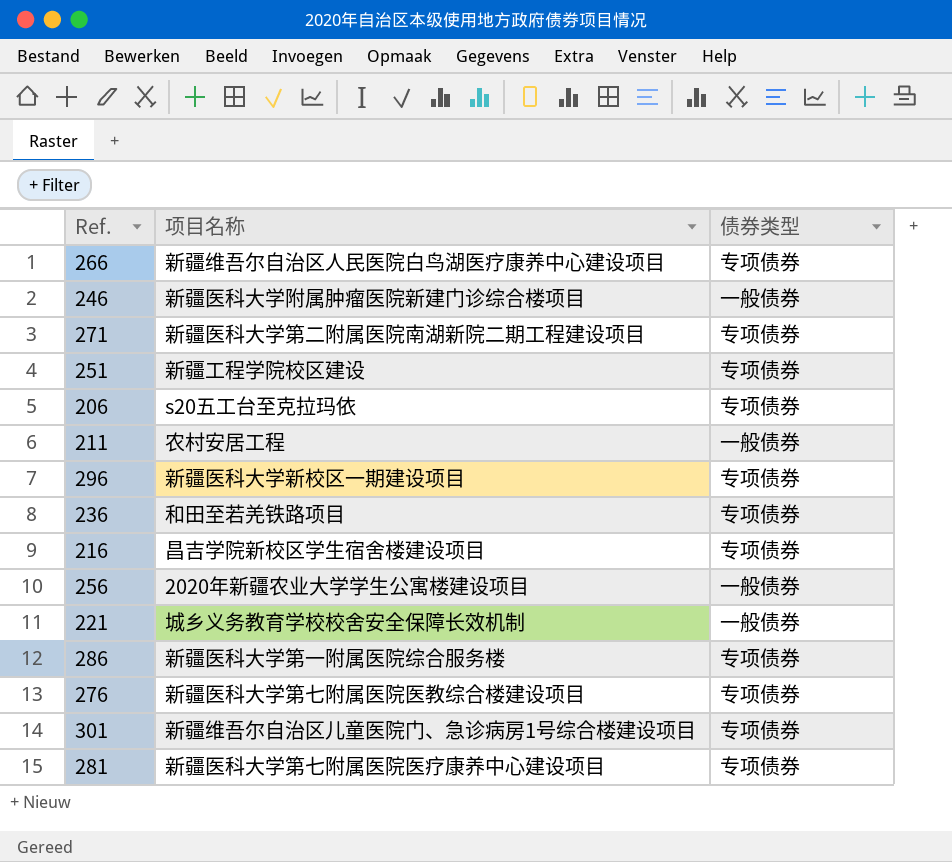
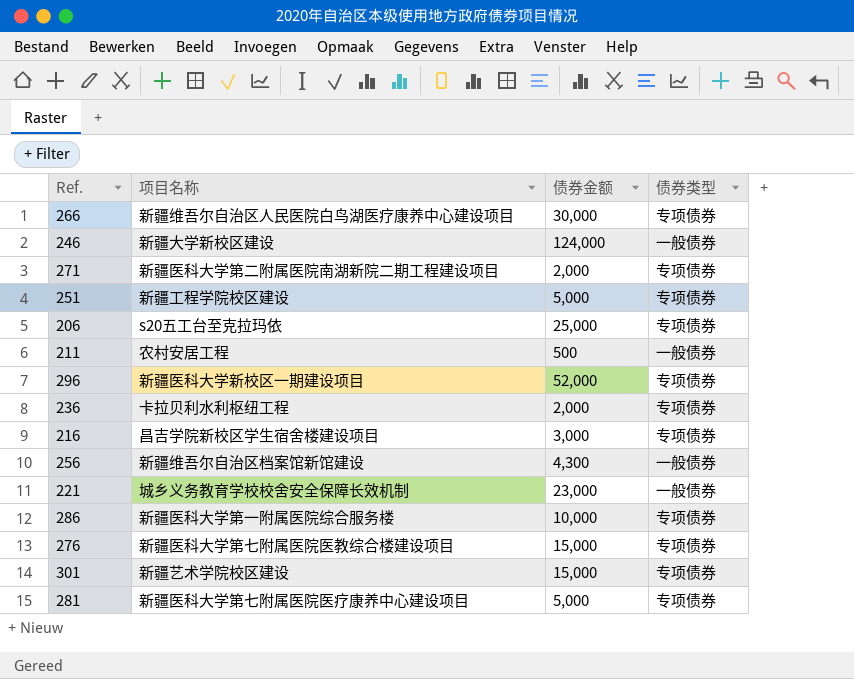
column 债券金额 | position: none -> 3
246 | 项目名称: 新疆医科大学附属肿瘤医院新建门诊综合楼项目 -> 新疆大学新校区建设
236 | 项目名称: 和田至若羌铁路项目 -> 卡拉贝利水利枢纽工程
256 | 项目名称: 2020年新疆农业大学学生公寓楼建设项目 -> 新疆维吾尔自治区档案馆新馆建设
301 | 项目名称: 新疆维吾尔自治区儿童医院门、急诊病房1号综合楼建设项目 -> 新疆艺术学院校区建设

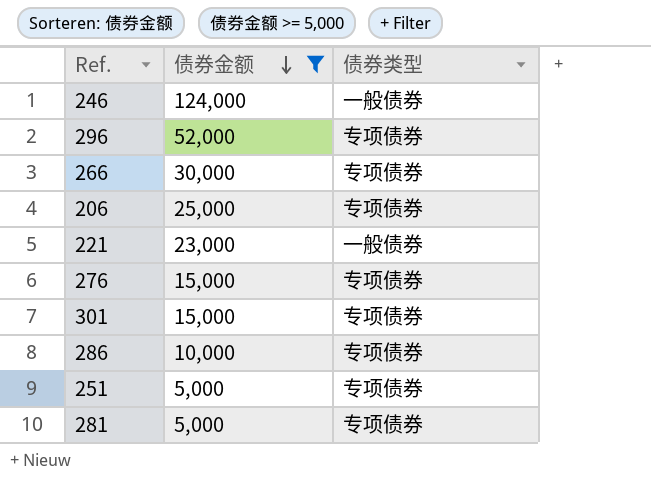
filter: none -> 债券金额 >= 5,000
row order: none -> 债券金额 descending
column 项目名称 | position: 2 -> none

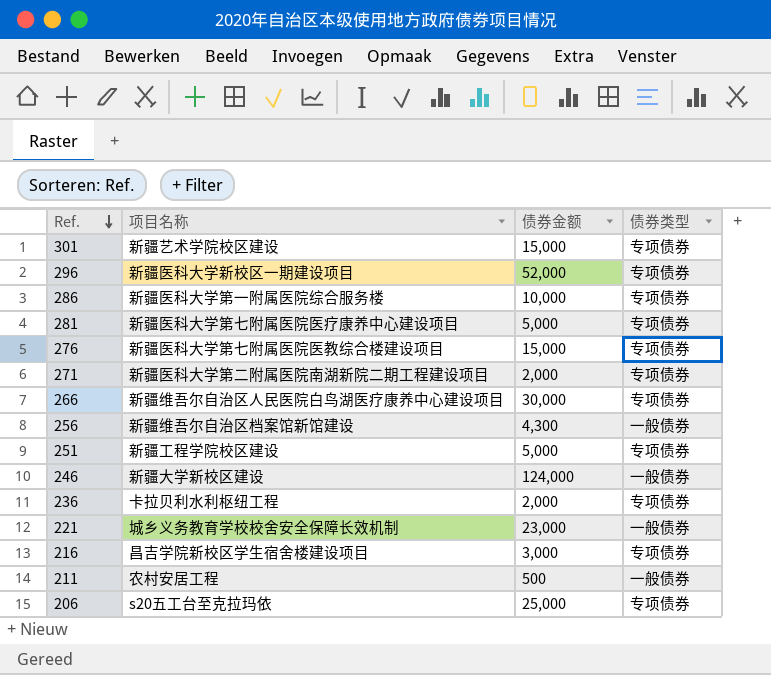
filter: 债券金额 >= 5,000 -> none
row order: 债券金额 descending -> Ref. descending
column 项目名称 | position: none -> 2

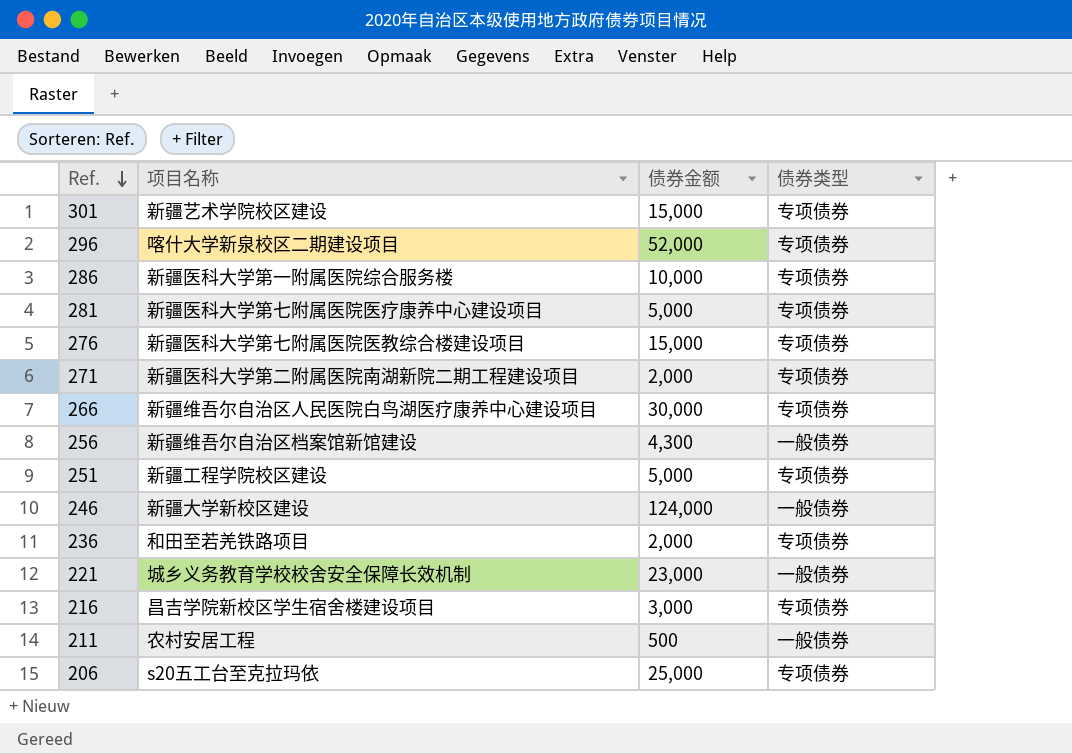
296 | 项目名称: 新疆医科大学新校区一期建设项目 -> 喀什大学新泉校区二期建设项目
236 | 项目名称: 卡拉贝利水利枢纽工程 -> 和田至若羌铁路项目

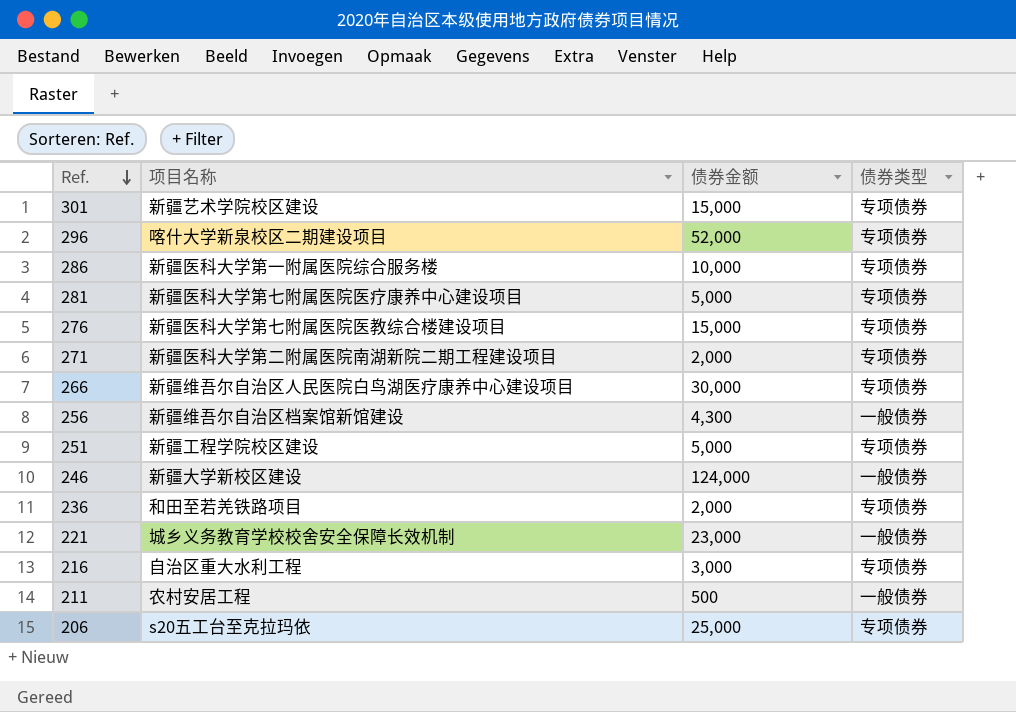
216 | 项目名称: 昌吉学院新校区学生宿舍楼建设项目 -> 自治区重大水利工程

